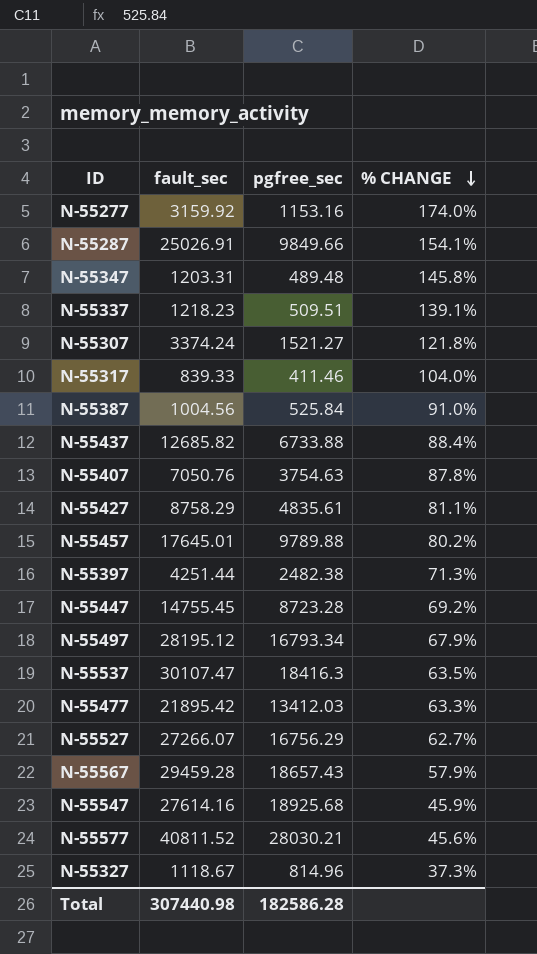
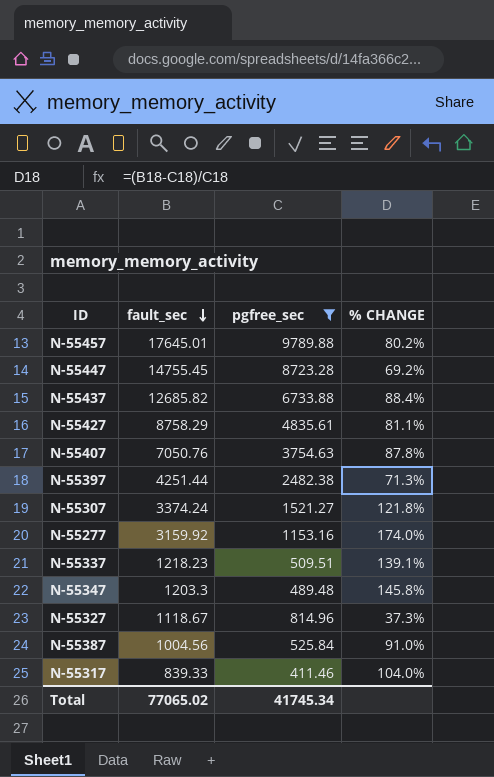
filter: none -> pgfree_sec <= 9789.88
row order: % CHANGE descending -> fault_sec descending
N-55347 | fault_sec: 1203.31 -> 1203.3
Total | fault_sec: 307440.98 -> 77065.02
Total | pgfree_sec: 182586.28 -> 41745.34

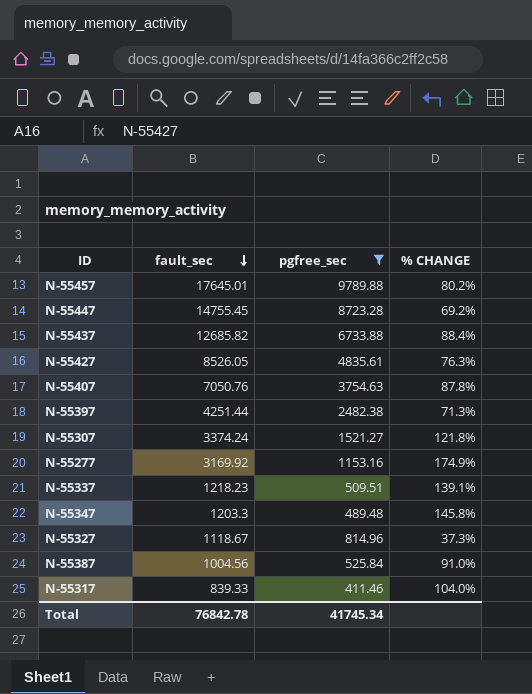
N-55427 | fault_sec: 8758.29 -> 8526.05
N-55427 | % CHANGE: 81.1% -> 76.3%
N-55277 | fault_sec: 3159.92 -> 3169.92
N-55277 | % CHANGE: 174.0% -> 174.9%
Total | fault_sec: 77065.02 -> 76842.78

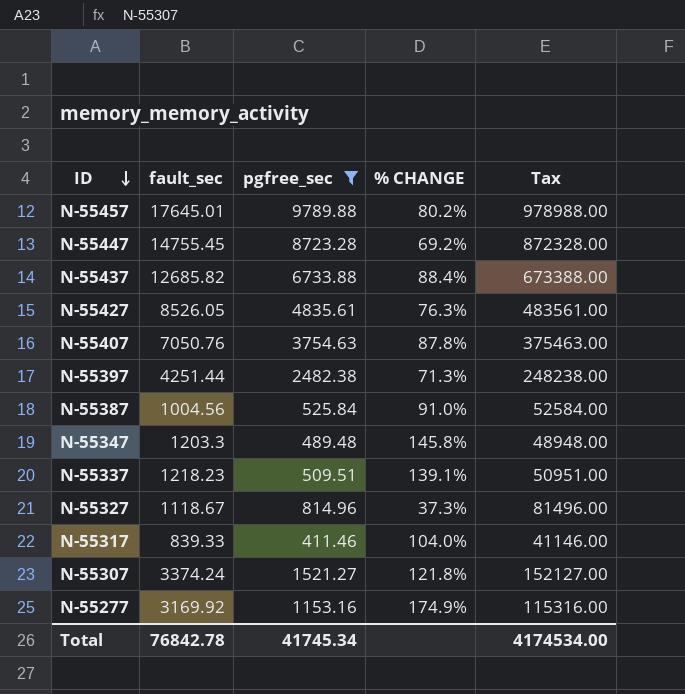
row order: fault_sec descending -> ID descending
column Tax | formula: none -> [pgfree_sec] * 100

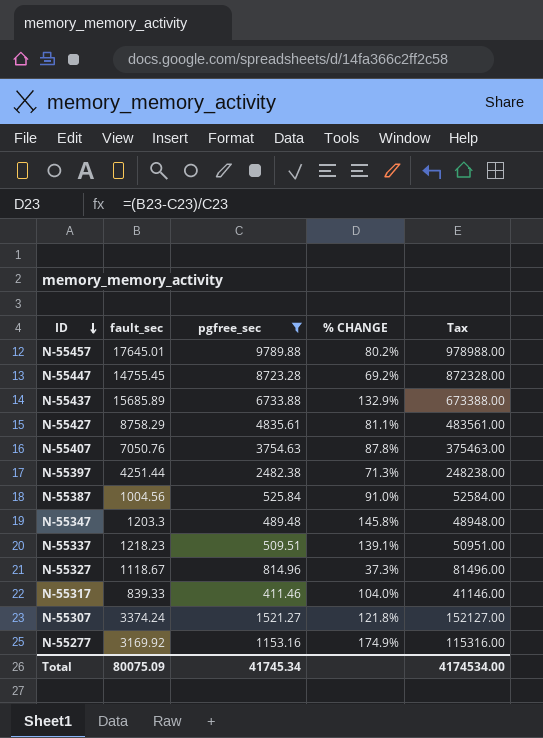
N-55437 | fault_sec: 12685.82 -> 15685.89
N-55437 | % CHANGE: 88.4% -> 132.9%
N-55427 | fault_sec: 8526.05 -> 8758.29
N-55427 | % CHANGE: 76.3% -> 81.1%
Total | fault_sec: 76842.78 -> 80075.09

